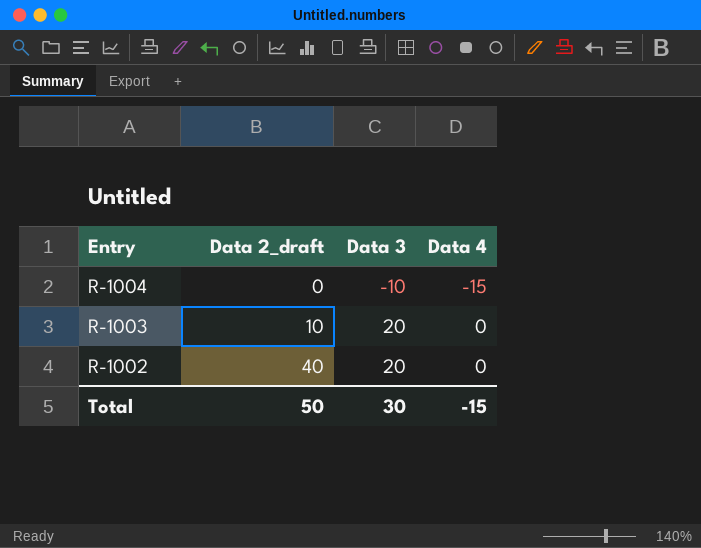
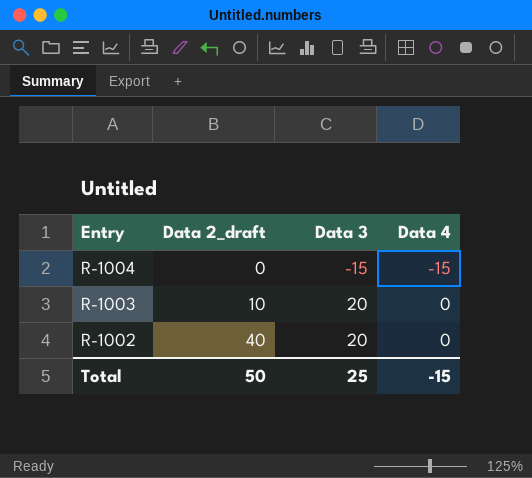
R-1004 | Data 3: -10 -> -15
Total | Data 3: 30 -> 25

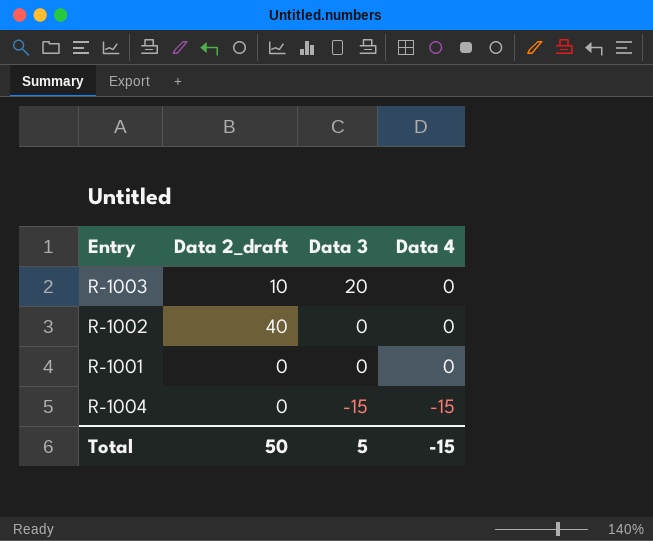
row order: Entry descending -> Data 3 descending
R-1002 | Data 3: 20 -> 0
row R-1001: none -> 0 | 0 | 0
Total | Data 3: 25 -> 5

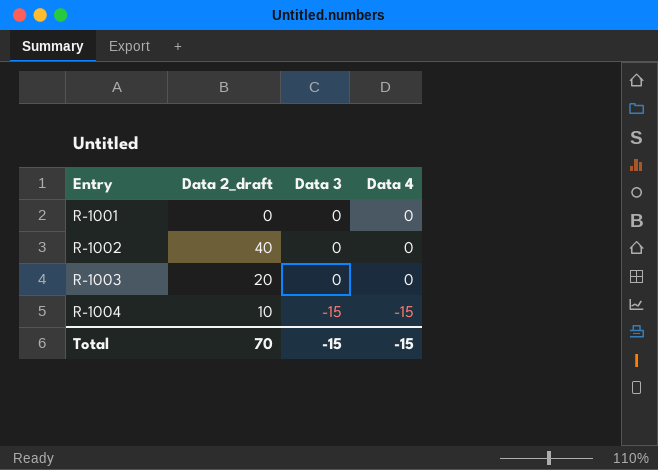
row order: Data 3 descending -> Entry ascending
R-1003 | Data 2_draft: 10 -> 20
R-1003 | Data 3: 20 -> 0
R-1004 | Data 2_draft: 0 -> 10
Total | Data 2_draft: 50 -> 70
Total | Data 3: 5 -> -15

